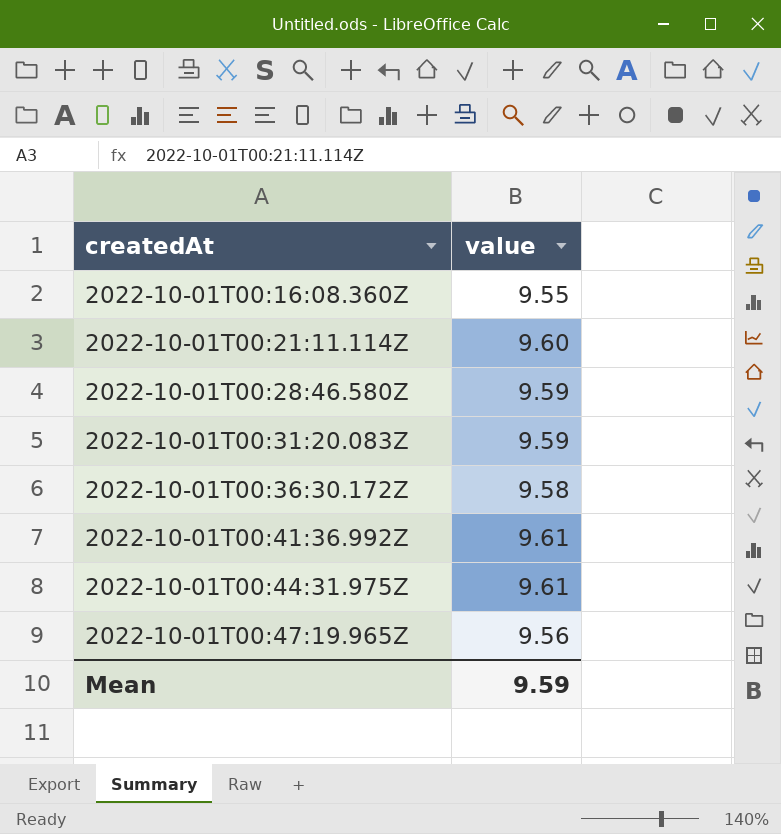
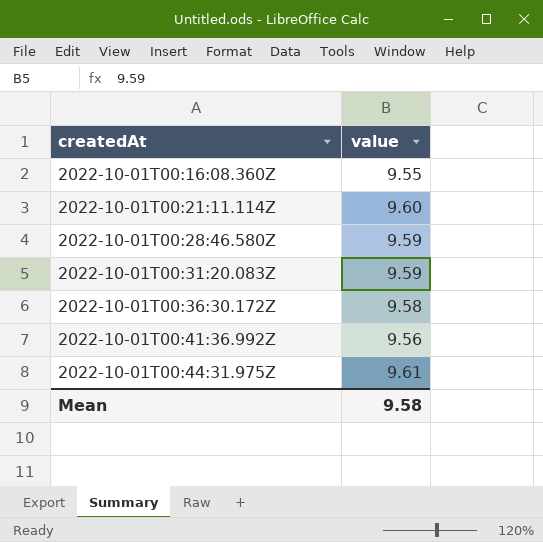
row 2022-10-01T00:47:19.965Z: 9.56 -> none
2022-10-01T00:41:36.992Z | value: 9.61 -> 9.56
Mean | value: 9.59 -> 9.58

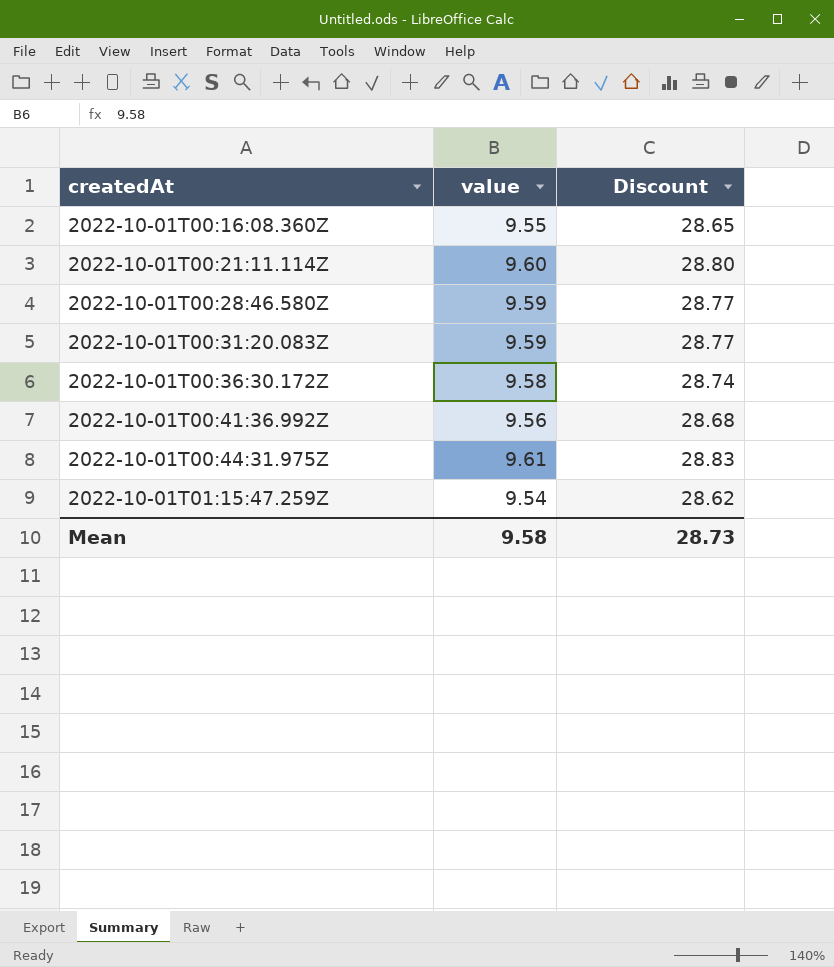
column Discount | formula: none -> [value] * 3
row 2022-10-01T01:15:47.259Z: none -> 9.54 | 28.62

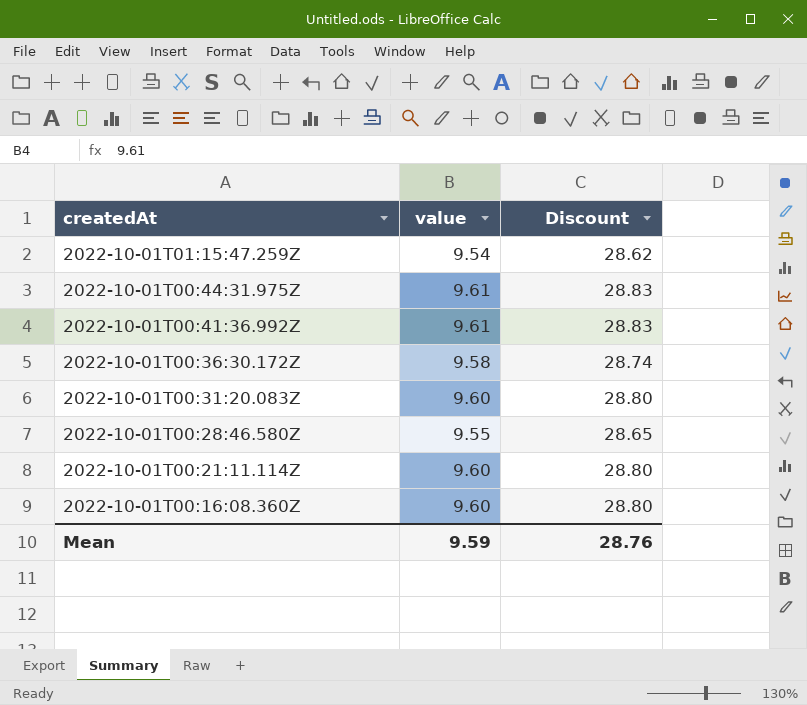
row order: createdAt ascending -> createdAt descending
2022-10-01T00:41:36.992Z | value: 9.56 -> 9.61
2022-10-01T00:41:36.992Z | Discount: 28.68 -> 28.83
2022-10-01T00:31:20.083Z | value: 9.59 -> 9.60
2022-10-01T00:31:20.083Z | Discount: 28.77 -> 28.80
2022-10-01T00:28:46.580Z | value: 9.59 -> 9.55
2022-10-01T00:28:46.580Z | Discount: 28.77 -> 28.65
2022-10-01T00:16:08.360Z | value: 9.55 -> 9.60
2022-10-01T00:16:08.360Z | Discount: 28.65 -> 28.80
Mean | value: 9.58 -> 9.59
Mean | Discount: 28.73 -> 28.76

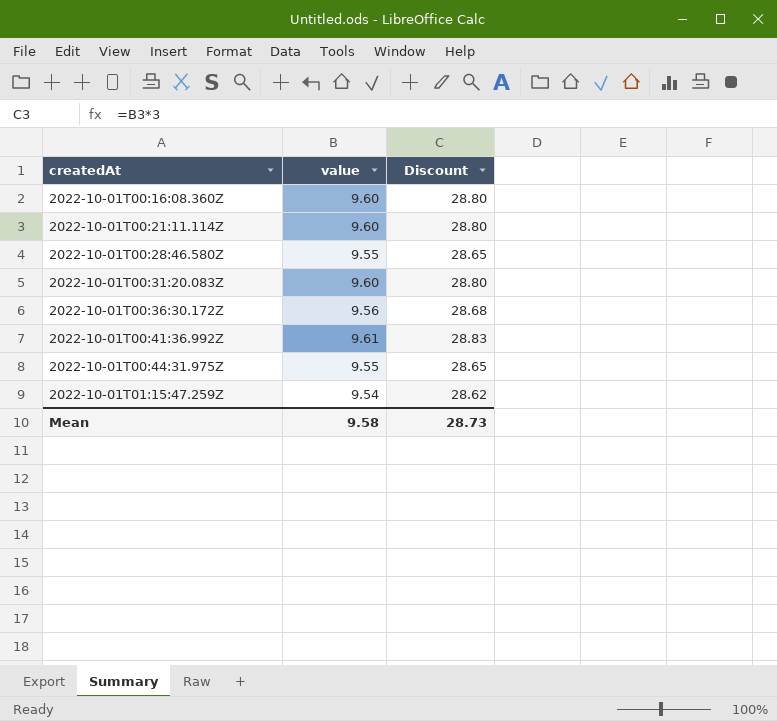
row order: createdAt descending -> createdAt ascending
2022-10-01T00:36:30.172Z | value: 9.58 -> 9.56
2022-10-01T00:36:30.172Z | Discount: 28.74 -> 28.68
2022-10-01T00:44:31.975Z | value: 9.61 -> 9.55
2022-10-01T00:44:31.975Z | Discount: 28.83 -> 28.65
Mean | value: 9.59 -> 9.58
Mean | Discount: 28.76 -> 28.73

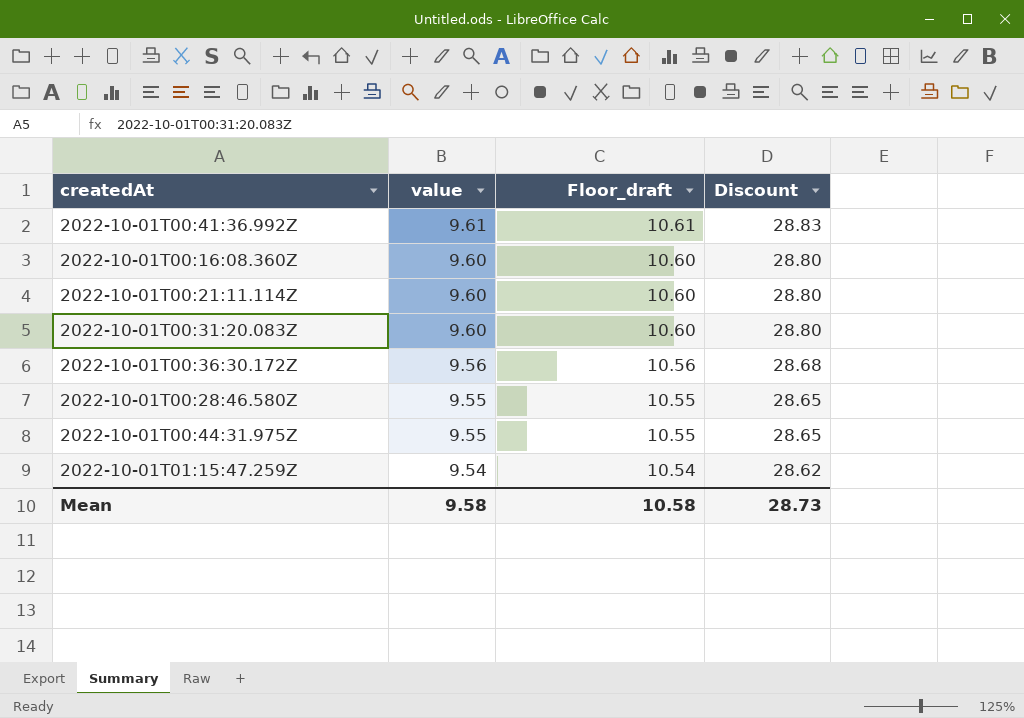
row order: createdAt ascending -> value descending
column Floor_draft | formula: none -> [value] + 1

